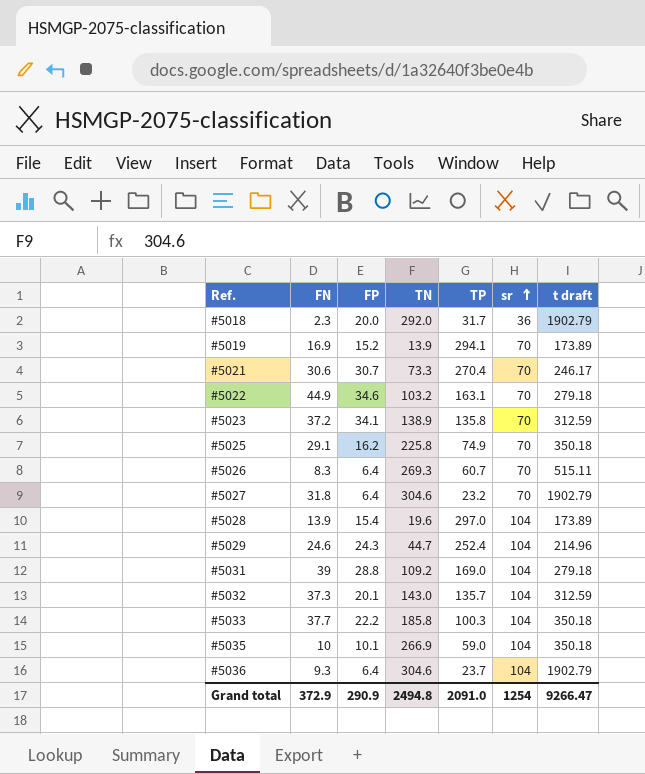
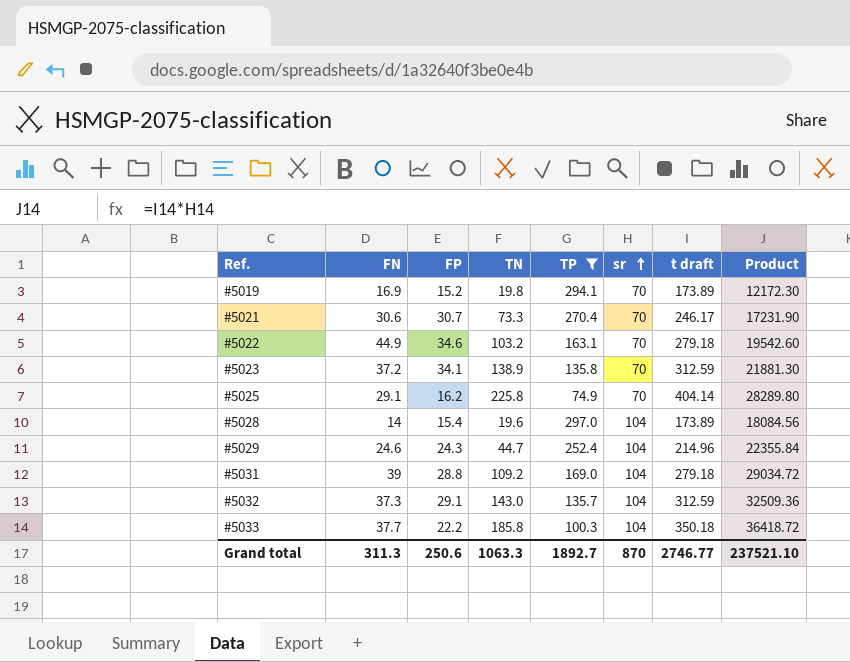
filter: none -> TP >= 74.9
column Product | formula: none -> [sr] * [t draft]
#5019 | TN: 13.9 -> 19.8
#5025 | t draft: 350.18 -> 404.14
#5028 | FN: 13.9 -> 14
#5032 | FP: 20.1 -> 29.1
Grand total | FN: 372.9 -> 311.3
Grand total | FP: 290.9 -> 250.6
Grand total | TN: 2494.8 -> 1063.3
Grand total | TP: 2091.0 -> 1892.7
Grand total | sr: 1254 -> 870
Grand total | t draft: 9266.47 -> 2746.77

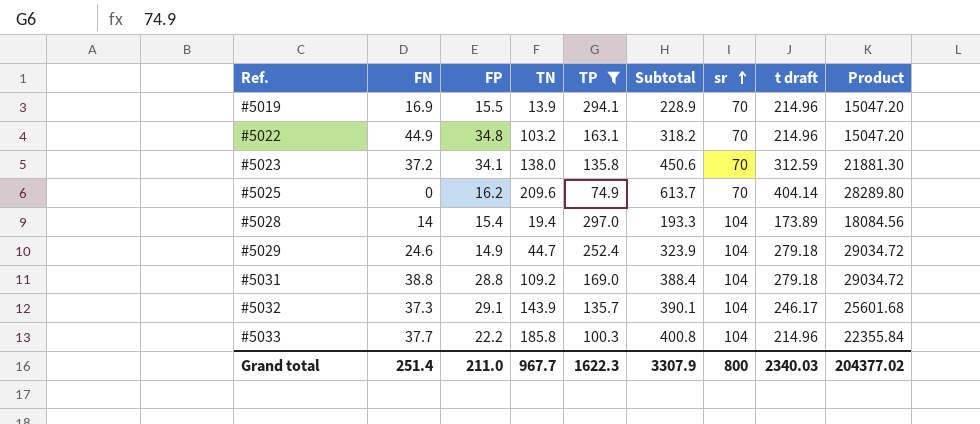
column Subtotal | formula: none -> [TN] + [t draft]
row #5021: 30.6 | 30.7 | 73.3 | 270.4 | 70 | 246.17 | 17231.90 -> none
#5019 | FP: 15.2 -> 15.5
#5019 | TN: 19.8 -> 13.9
#5019 | t draft: 173.89 -> 214.96
#5019 | Product: 12172.30 -> 15047.20
#5022 | FP: 34.6 -> 34.8
#5022 | t draft: 279.18 -> 214.96
#5022 | Product: 19542.60 -> 15047.20
#5023 | TN: 138.9 -> 138.0
#5025 | FN: 29.1 -> 0
#5025 | TN: 225.8 -> 209.6
#5028 | TN: 19.6 -> 19.4
#5029 | FP: 24.3 -> 14.9
#5029 | t draft: 214.96 -> 279.18
#5029 | Product: 22355.84 -> 29034.72
#5031 | FN: 39 -> 38.8
#5032 | TN: 143.0 -> 143.9
#5032 | t draft: 312.59 -> 246.17
#5032 | Product: 32509.36 -> 25601.68
#5033 | t draft: 350.18 -> 214.96
#5033 | Product: 36418.72 -> 22355.84
Grand total | FN: 311.3 -> 251.4
Grand total | FP: 250.6 -> 211.0
Grand total | TN: 1063.3 -> 967.7
Grand total | TP: 1892.7 -> 1622.3
Grand total | sr: 870 -> 800
Grand total | t draft: 2746.77 -> 2340.03
Grand total | Product: 237521.10 -> 204377.02

